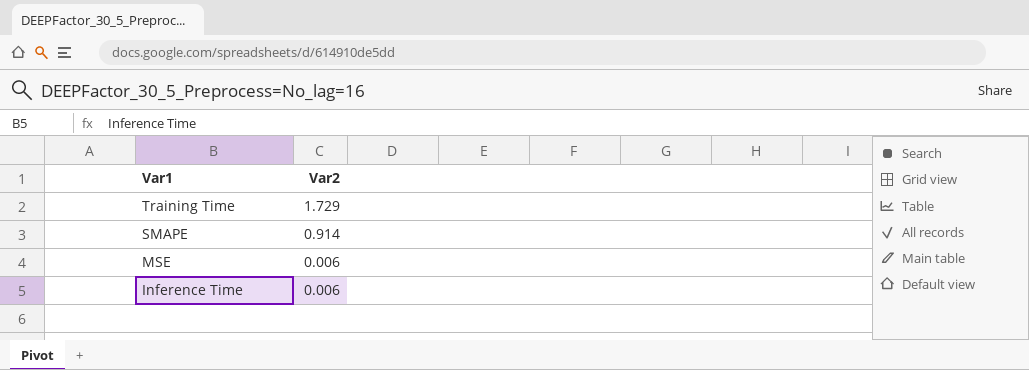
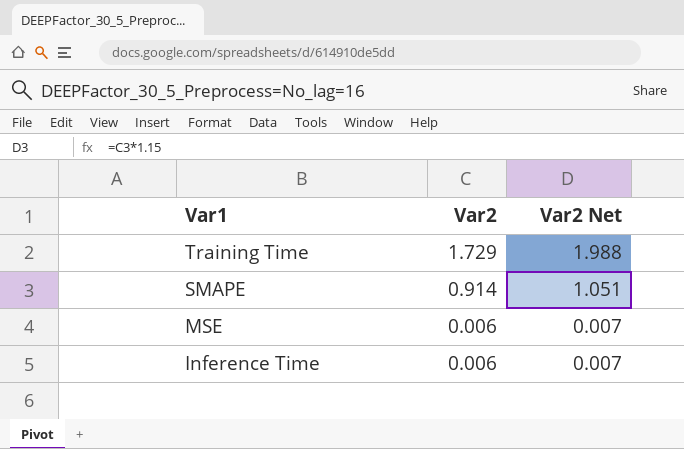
column Var2 Net | formula: none -> [Var2] * 1.15

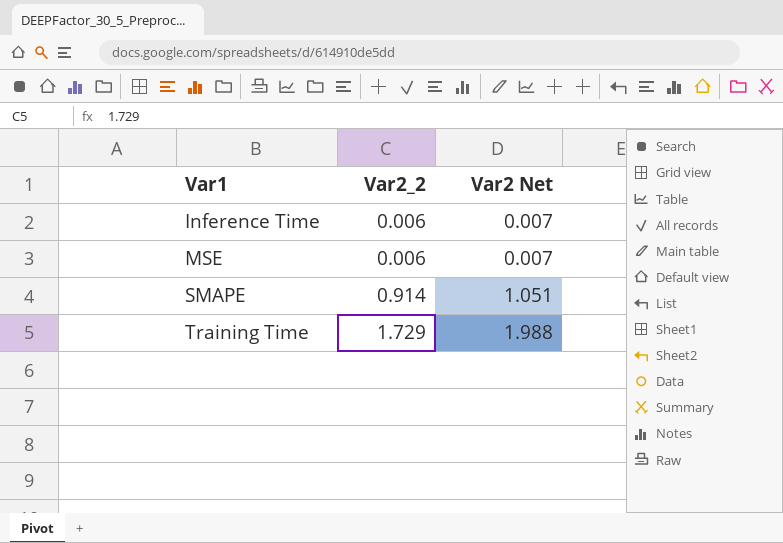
row order: Var1 descending -> Var1 ascending
column name: Var2 -> Var2_2

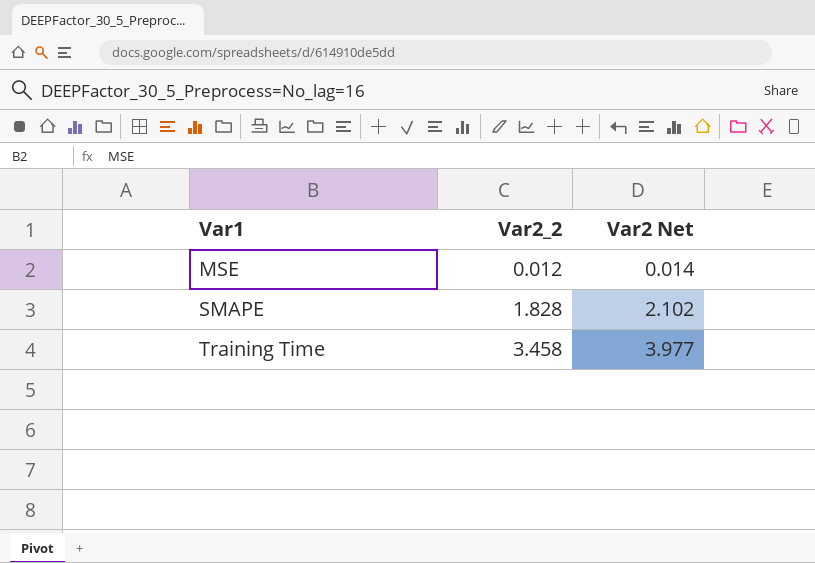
row Inference Time: 0.006 | 0.007 -> none
MSE | Var2_2: 0.006 -> 0.012
MSE | Var2 Net: 0.007 -> 0.014
SMAPE | Var2_2: 0.914 -> 1.828
SMAPE | Var2 Net: 1.051 -> 2.102
Training Time | Var2_2: 1.729 -> 3.458
Training Time | Var2 Net: 1.988 -> 3.977

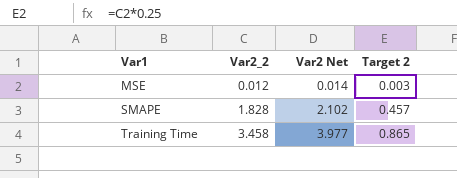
column Target 2 | formula: none -> [Var2_2] * 0.25

